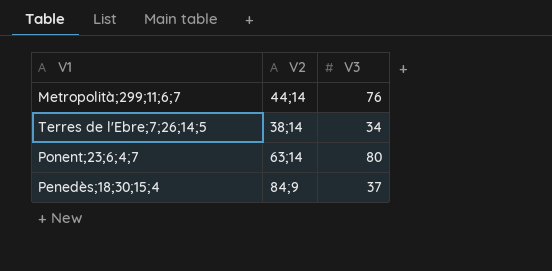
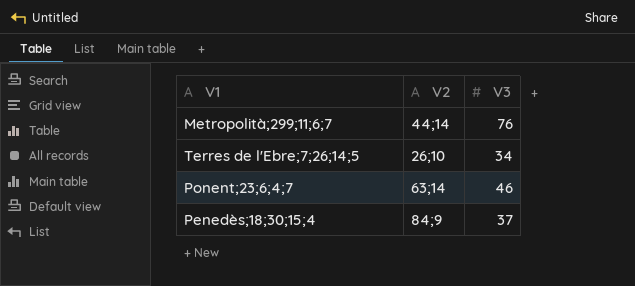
Terres de l'Ebre;7;26;14;5 | V2: 38;14 -> 26;10
Ponent;23;6;4;7 | V3: 80 -> 46

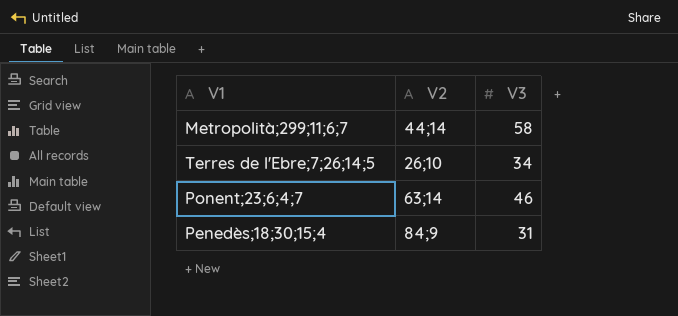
Metropolità;299;11;6;7 | V3: 76 -> 58
Penedès;18;30;15;4 | V3: 37 -> 31

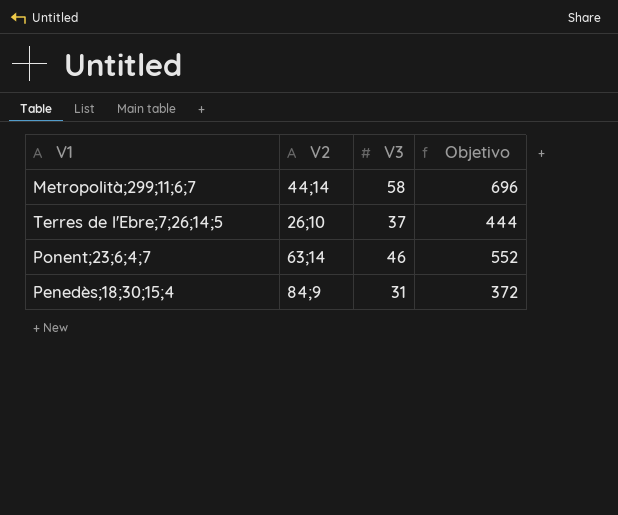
column Objetivo | formula: none -> [V3] * 12
Terres de l'Ebre;7;26;14;5 | V3: 34 -> 37

